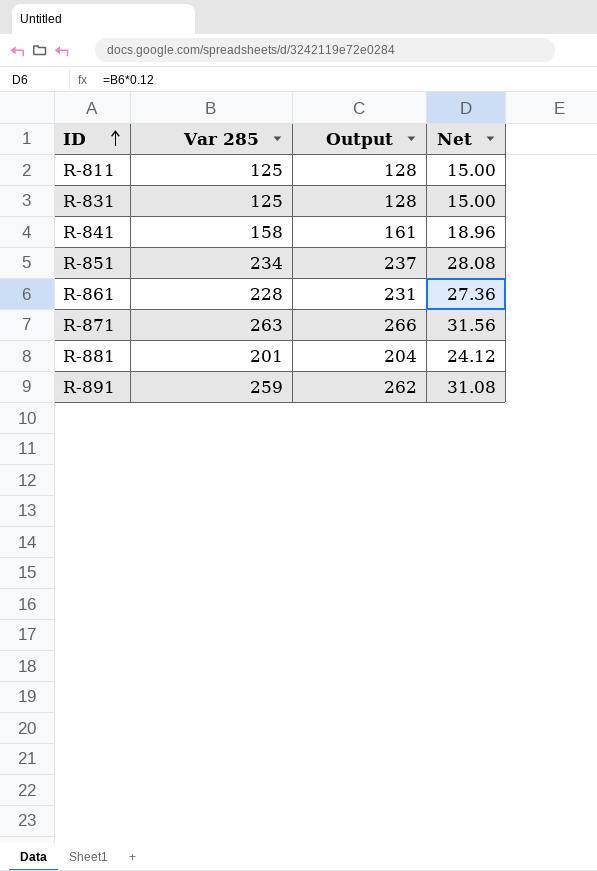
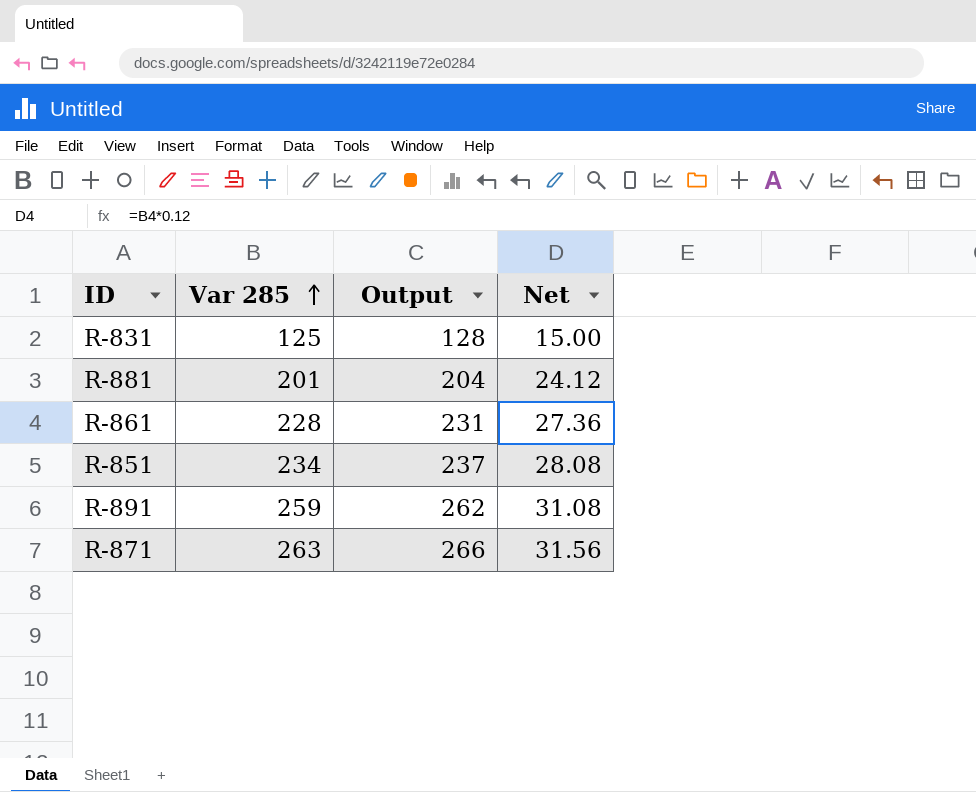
row order: ID ascending -> Var 285 ascending
row R-811: 125 | 128 | 15.00 -> none
row R-841: 158 | 161 | 18.96 -> none

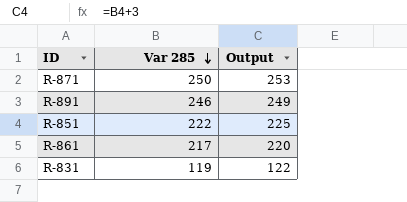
row order: Var 285 ascending -> Var 285 descending
column Net | formula: [Var 285] * 0.12 -> none
row R-881: 201 | 204 | 24.12 -> none
R-871 | Var 285: 263 -> 250
R-871 | Output: 266 -> 253
R-891 | Var 285: 259 -> 246
R-891 | Output: 262 -> 249
R-851 | Var 285: 234 -> 222
R-851 | Output: 237 -> 225
R-861 | Var 285: 228 -> 217
R-861 | Output: 231 -> 220
R-831 | Var 285: 125 -> 119
R-831 | Output: 128 -> 122

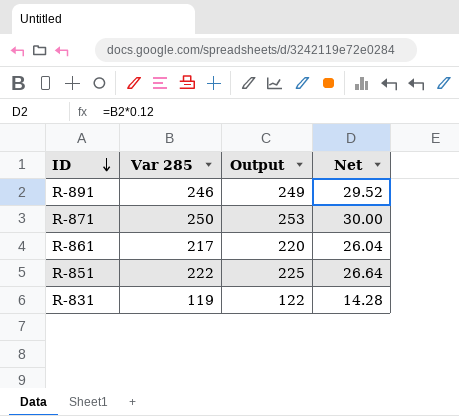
row order: Var 285 descending -> ID descending
column Net | formula: none -> [Var 285] * 0.12

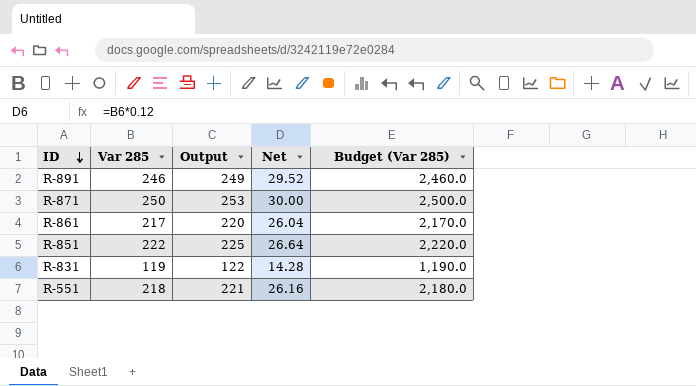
column Budget (Var 285) | formula: none -> [Var 285] * 10
row R-551: none -> 218 | 221 | 26.16 | 2,180.0

